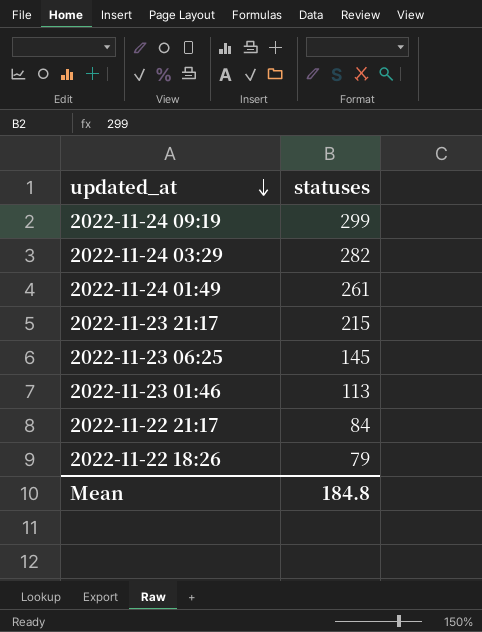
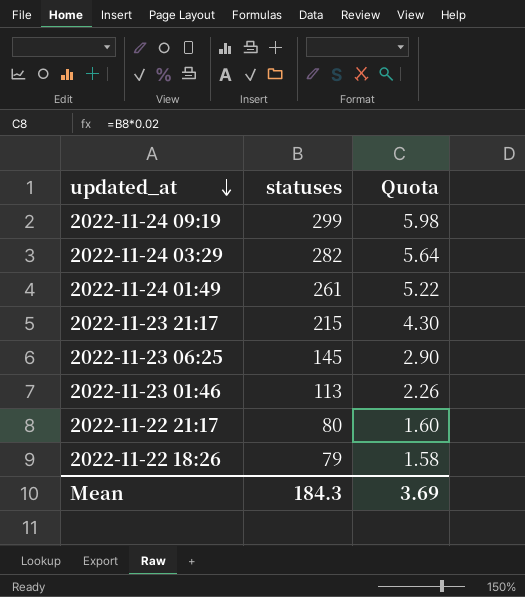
column Quota | formula: none -> [statuses] * 0.02
2022-11-22 21:17 | statuses: 84 -> 80
Mean | statuses: 184.8 -> 184.3

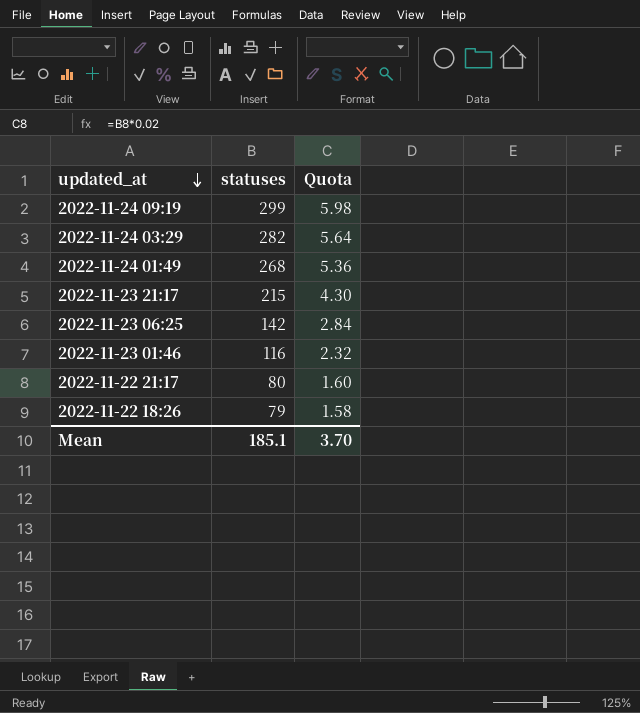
2022-11-24 01:49 | statuses: 261 -> 268
2022-11-24 01:49 | Quota: 5.22 -> 5.36
2022-11-23 06:25 | statuses: 145 -> 142
2022-11-23 06:25 | Quota: 2.90 -> 2.84
2022-11-23 01:46 | statuses: 113 -> 116
2022-11-23 01:46 | Quota: 2.26 -> 2.32
Mean | statuses: 184.3 -> 185.1
Mean | Quota: 3.69 -> 3.70

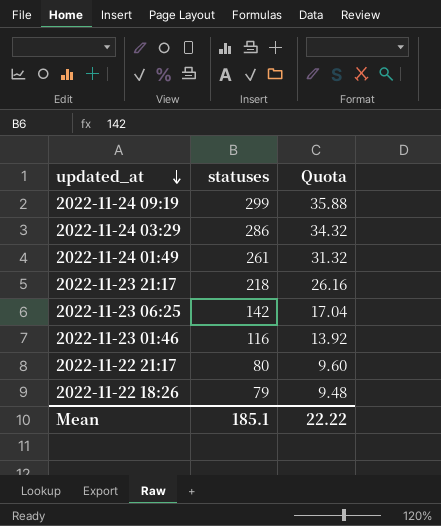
column Quota | formula: [statuses] * 0.02 -> [statuses] * 0.12
2022-11-24 03:29 | statuses: 282 -> 286
2022-11-24 01:49 | statuses: 268 -> 261
2022-11-23 21:17 | statuses: 215 -> 218
Mean | Quota: 3.70 -> 22.22

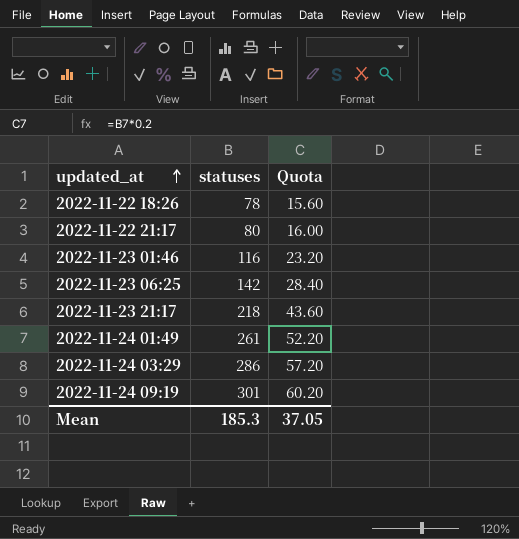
row order: updated_at descending -> updated_at ascending
column Quota | formula: [statuses] * 0.12 -> [statuses] * 0.2
2022-11-22 18:26 | statuses: 79 -> 78
2022-11-24 09:19 | statuses: 299 -> 301
Mean | statuses: 185.1 -> 185.3
Mean | Quota: 22.22 -> 37.05

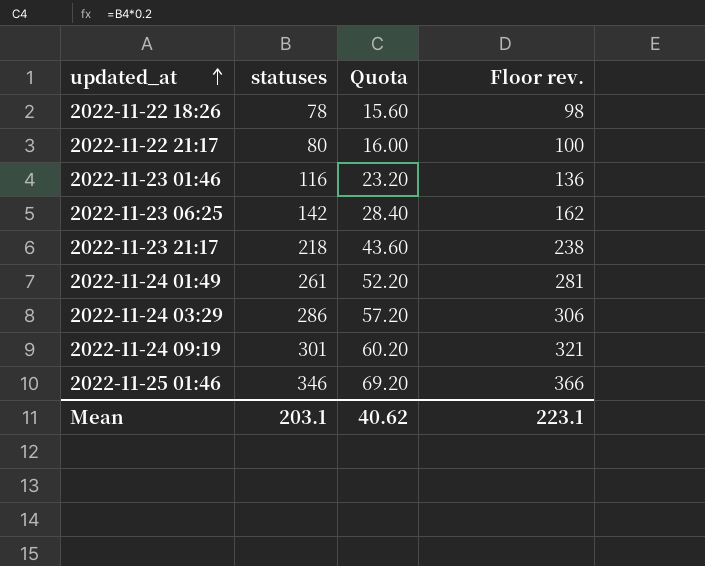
column Floor rev. | formula: none -> [statuses] + 20
row 2022-11-25 01:46: none -> 346 | 69.20 | 366
Mean | statuses: 185.3 -> 203.1
Mean | Quota: 37.05 -> 40.62

